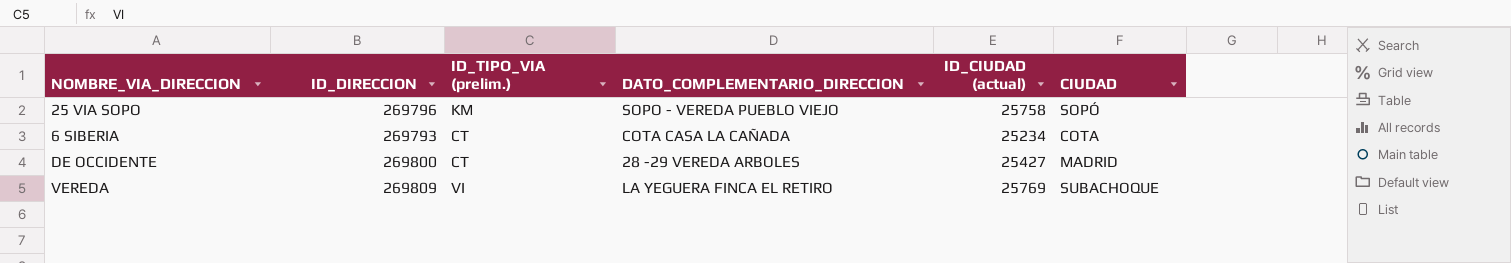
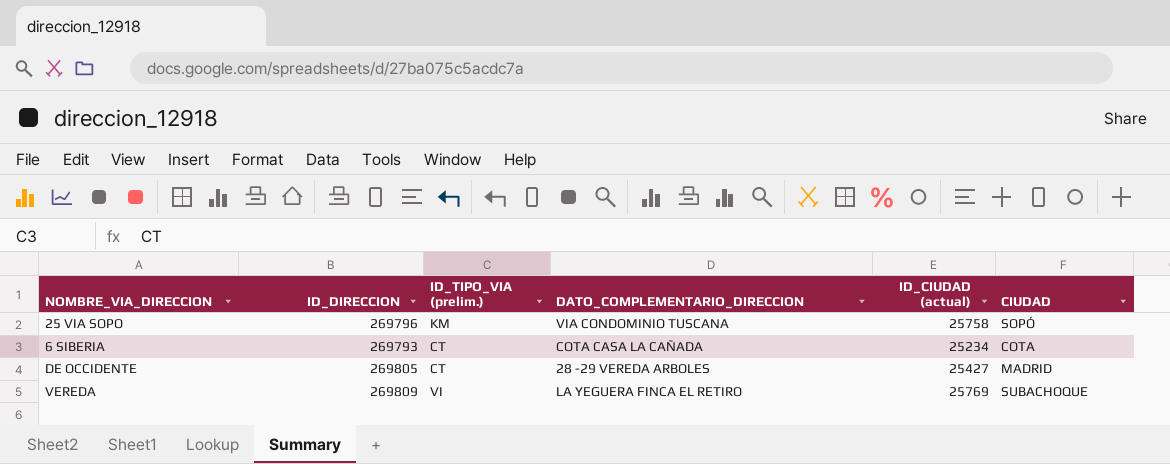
25 VIA SOPO | DATO_COMPLEMENTARIO_DIRECCION: SOPO - VEREDA PUEBLO VIEJO -> VIA CONDOMINIO TUSCANA
DE OCCIDENTE | ID_DIRECCION: 269800 -> 269805

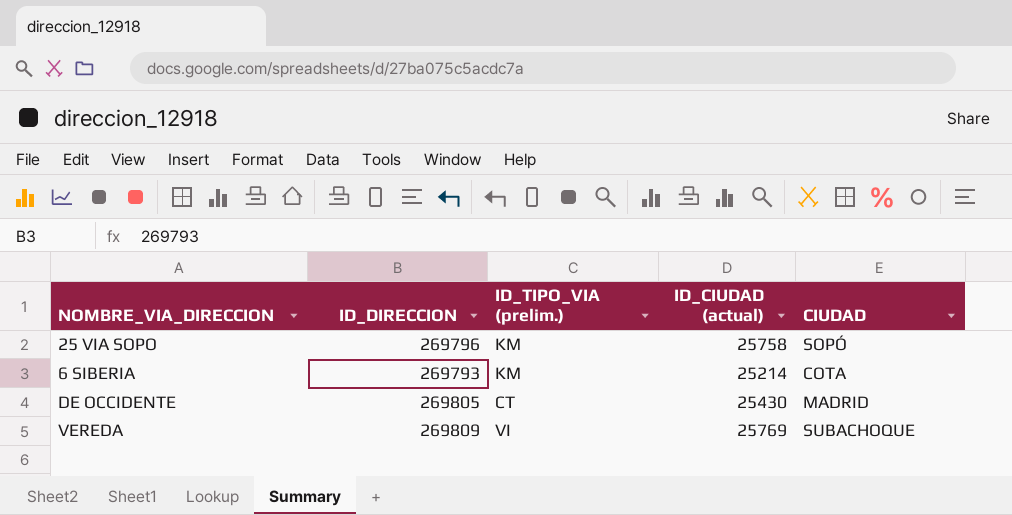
column DATO_COMPLEMENTARIO_DIRECCION | position: 4 -> none
6 SIBERIA | ID_TIPO_VIA (prelim.): CT -> KM
6 SIBERIA | ID_CIUDAD (actual): 25234 -> 25214
DE OCCIDENTE | ID_CIUDAD (actual): 25427 -> 25430

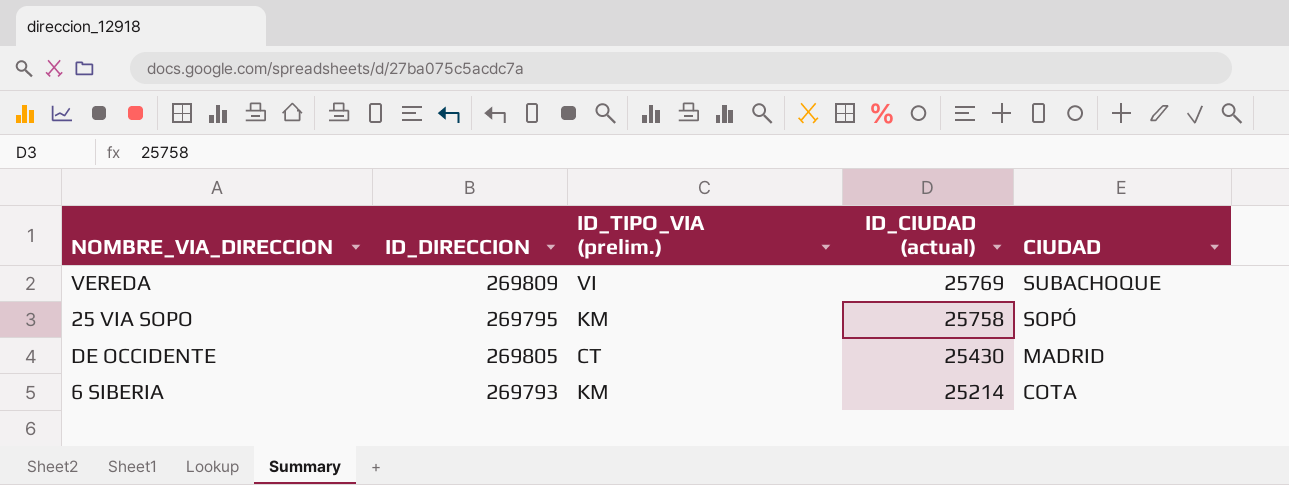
row order: none -> ID_CIUDAD (actual) descending
25 VIA SOPO | ID_DIRECCION: 269796 -> 269795

